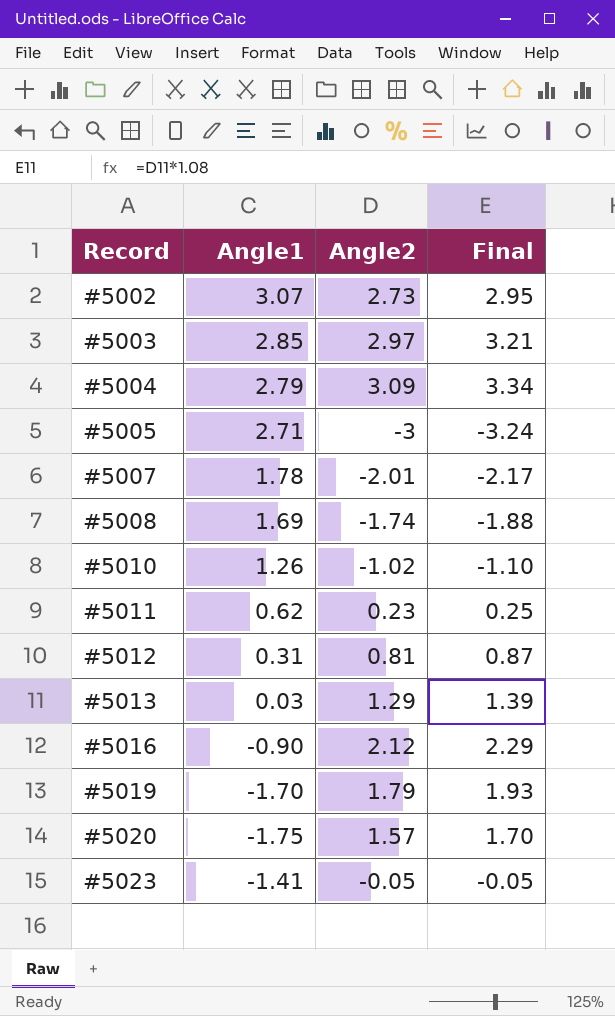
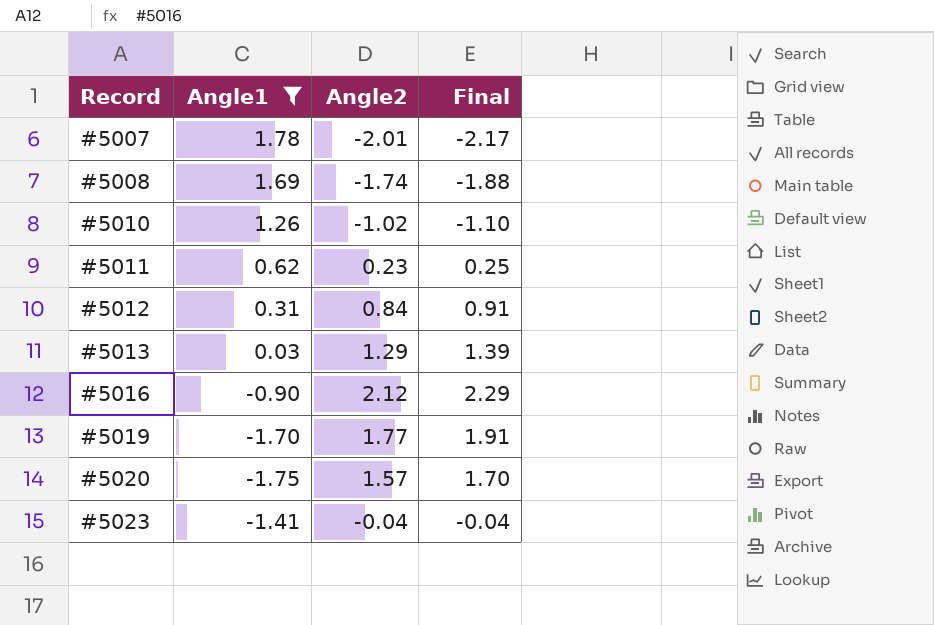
filter: none -> Angle1 <= 1.78
#5012 | Angle2: 0.81 -> 0.84
#5012 | Final: 0.87 -> 0.91
#5019 | Angle2: 1.79 -> 1.77
#5019 | Final: 1.93 -> 1.91
#5023 | Angle2: -0.05 -> -0.04
#5023 | Final: -0.05 -> -0.04

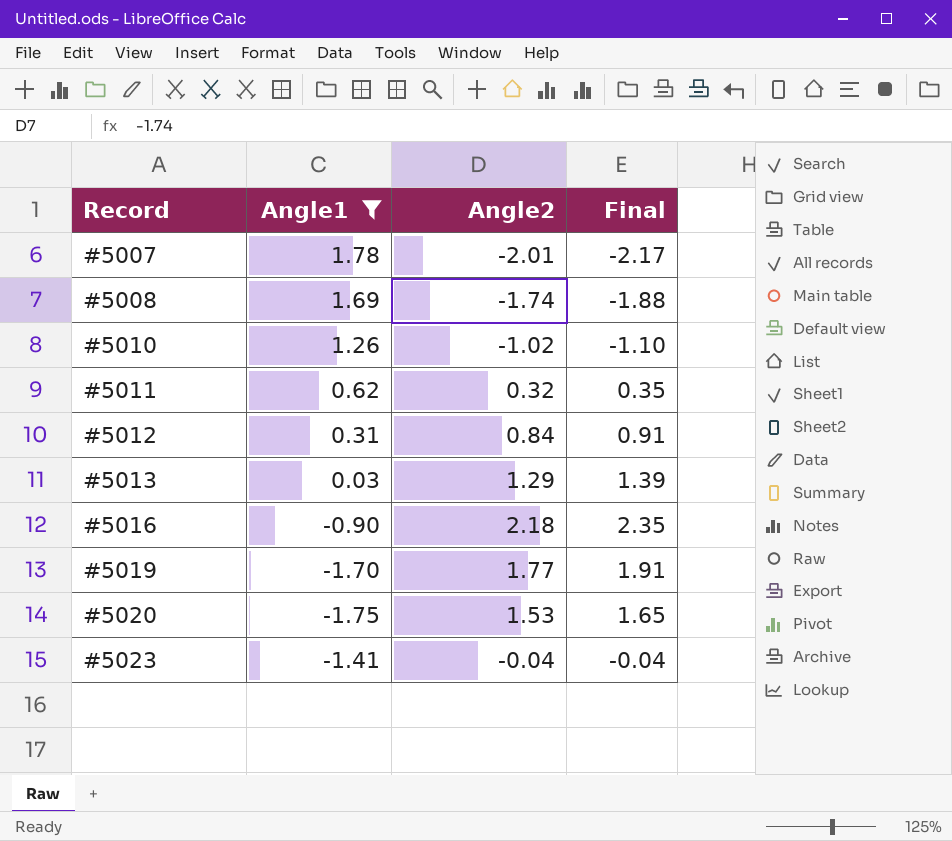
#5011 | Angle2: 0.23 -> 0.32
#5011 | Final: 0.25 -> 0.35
#5016 | Angle2: 2.12 -> 2.18
#5016 | Final: 2.29 -> 2.35
#5020 | Angle2: 1.57 -> 1.53
#5020 | Final: 1.70 -> 1.65

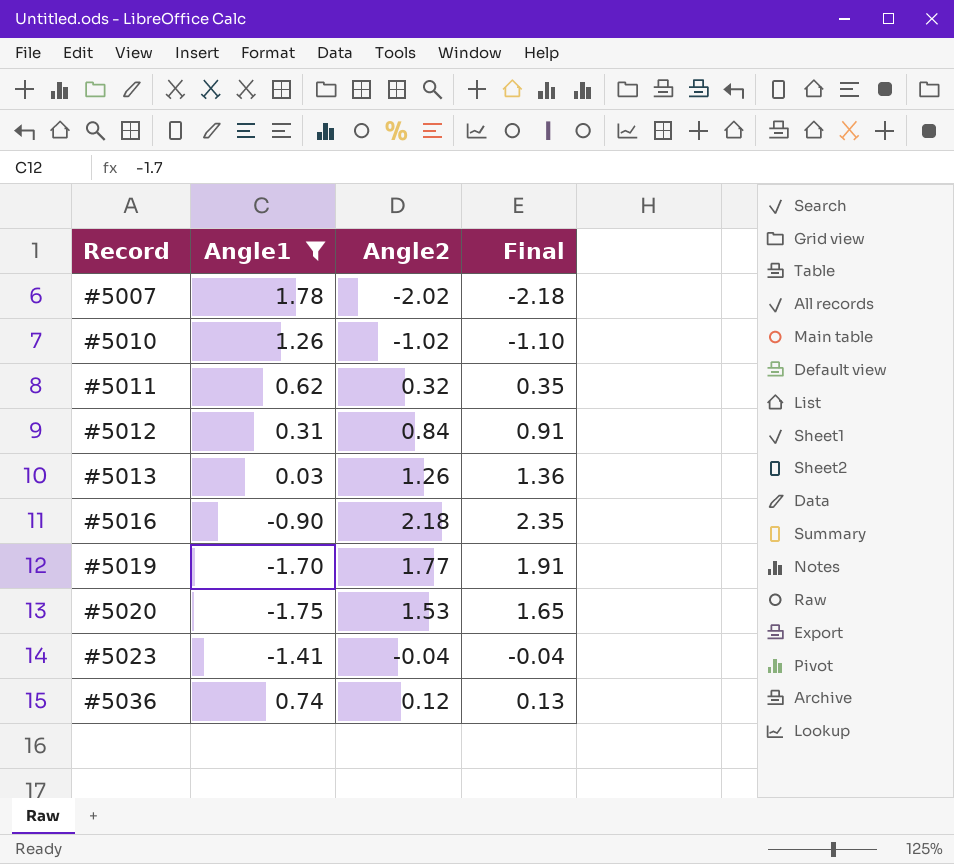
row #5008: 1.69 | -1.74 | -1.88 -> none
#5007 | Angle2: -2.01 -> -2.02
#5007 | Final: -2.17 -> -2.18
#5013 | Angle2: 1.29 -> 1.26
#5013 | Final: 1.39 -> 1.36
row #5036: none -> 0.74 | 0.12 | 0.13

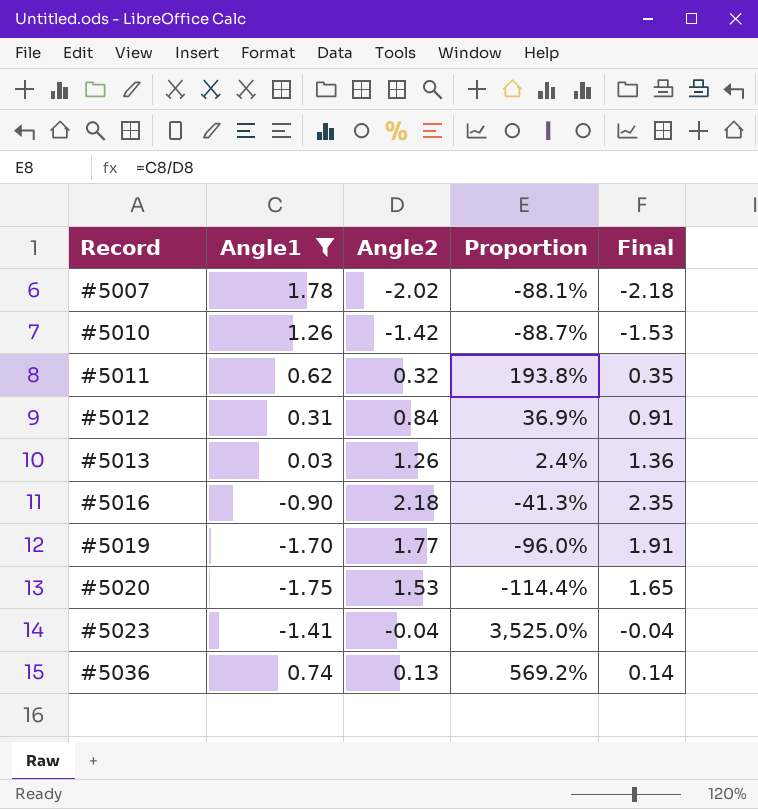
column Proportion | formula: none -> [Angle1] / [Angle2]
#5010 | Angle2: -1.02 -> -1.42
#5010 | Final: -1.10 -> -1.53
#5036 | Angle2: 0.12 -> 0.13
#5036 | Final: 0.13 -> 0.14

